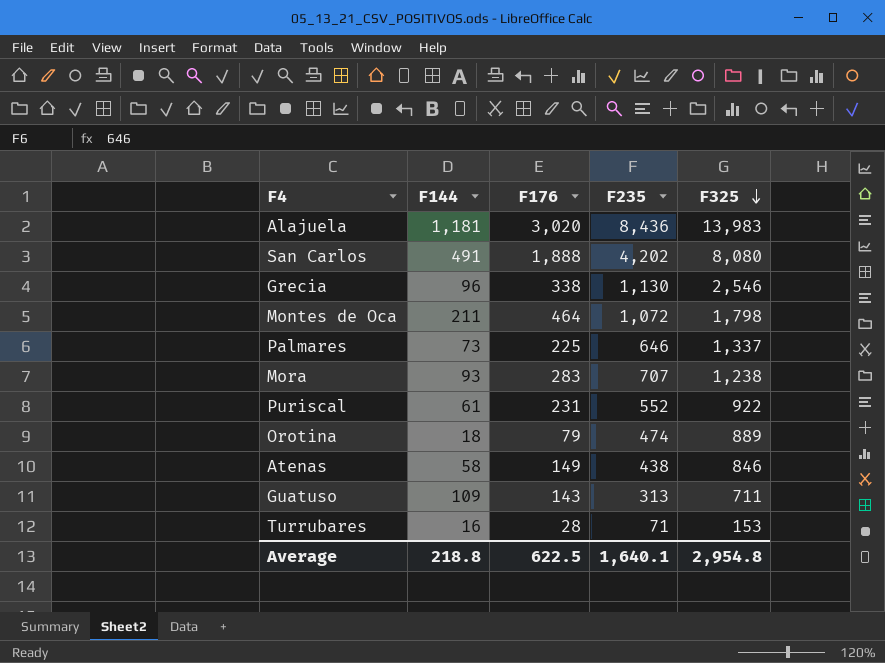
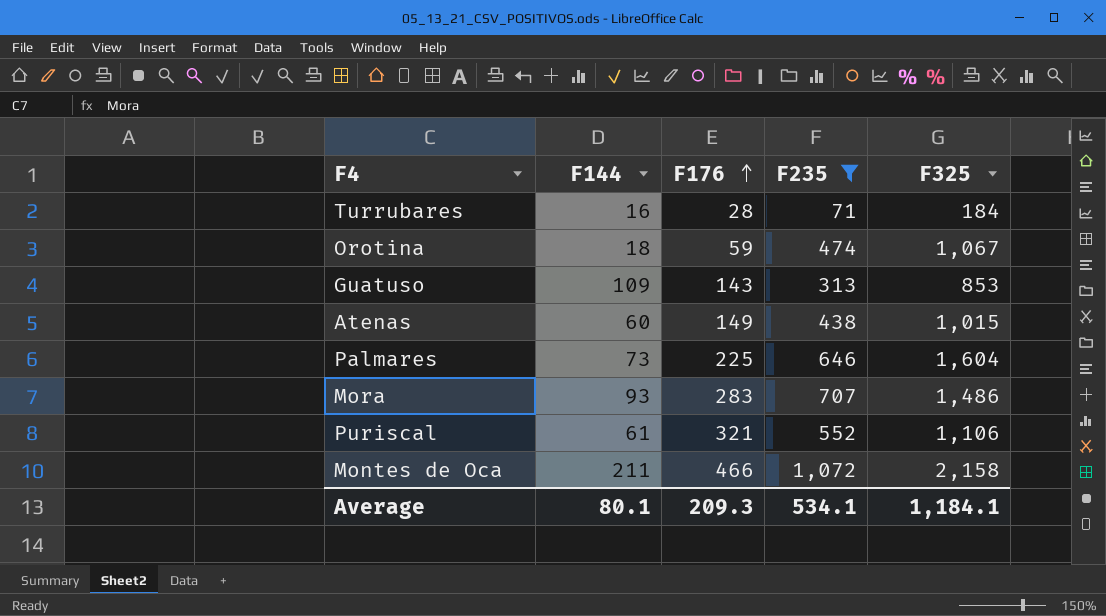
filter: none -> F235 <= 1,072
row order: F325 descending -> F176 ascending
Turrubares | F325: 153 -> 184
Orotina | F176: 79 -> 59
Orotina | F325: 889 -> 1,067
Guatuso | F325: 711 -> 853
Atenas | F144: 58 -> 60
Atenas | F325: 846 -> 1,015
Palmares | F325: 1,337 -> 1,604
Mora | F325: 1,238 -> 1,486
Puriscal | F176: 231 -> 321
Puriscal | F325: 922 -> 1,106
Montes de Oca | F176: 464 -> 466
Montes de Oca | F325: 1,798 -> 2,158
Average | F144: 218.8 -> 80.1
Average | F176: 622.5 -> 209.3
Average | F235: 1,640.1 -> 534.1
Average | F325: 2,954.8 -> 1,184.1

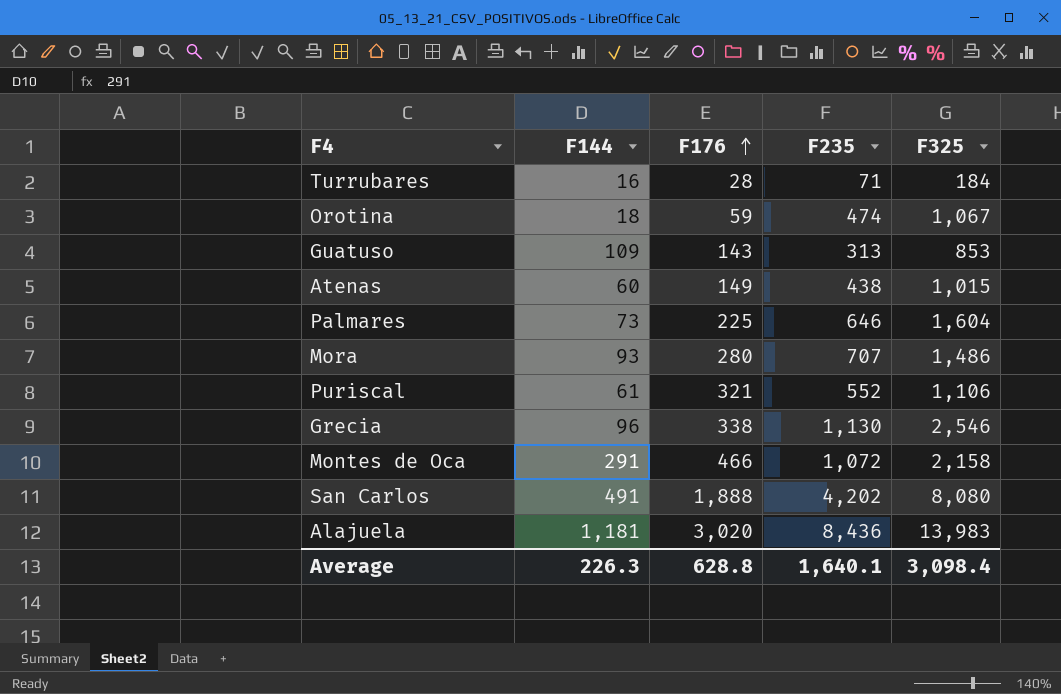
filter: F235 <= 1,072 -> none
Mora | F176: 283 -> 280
Montes de Oca | F144: 211 -> 291
Average | F144: 80.1 -> 226.3
Average | F176: 209.3 -> 628.8
Average | F235: 534.1 -> 1,640.1
Average | F325: 1,184.1 -> 3,098.4

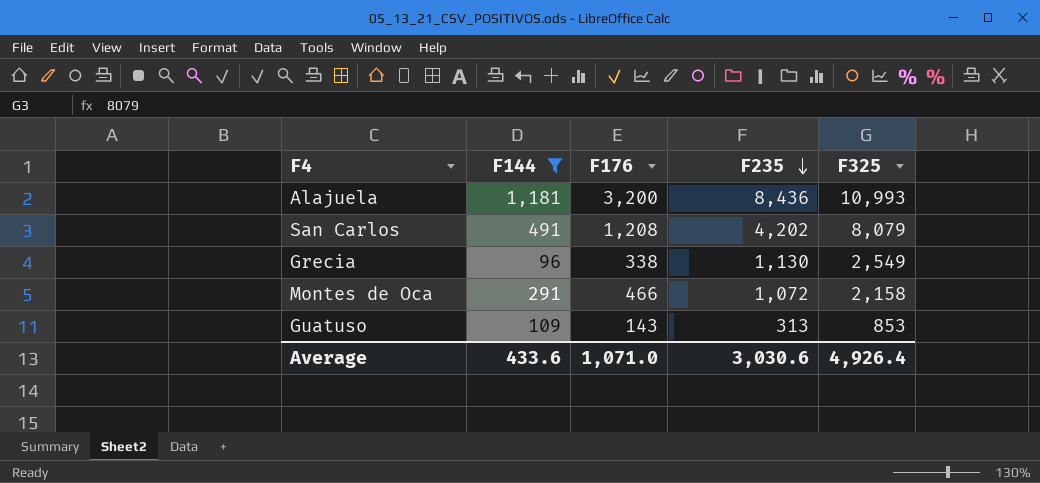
filter: none -> F144 >= 96
row order: F176 ascending -> F235 descending
Alajuela | F176: 3,020 -> 3,200
Alajuela | F325: 13,983 -> 10,993
San Carlos | F176: 1,888 -> 1,208
San Carlos | F325: 8,080 -> 8,079
Grecia | F325: 2,546 -> 2,549
Average | F144: 226.3 -> 433.6
Average | F176: 628.8 -> 1,071.0
Average | F235: 1,640.1 -> 3,030.6
Average | F325: 3,098.4 -> 4,926.4

